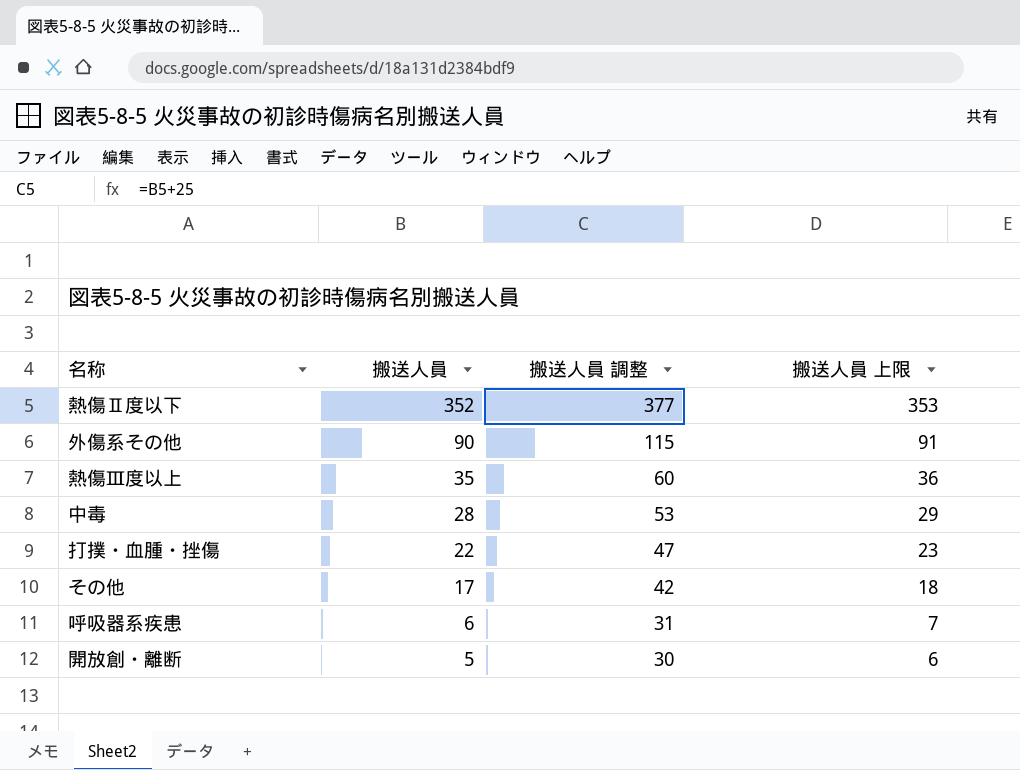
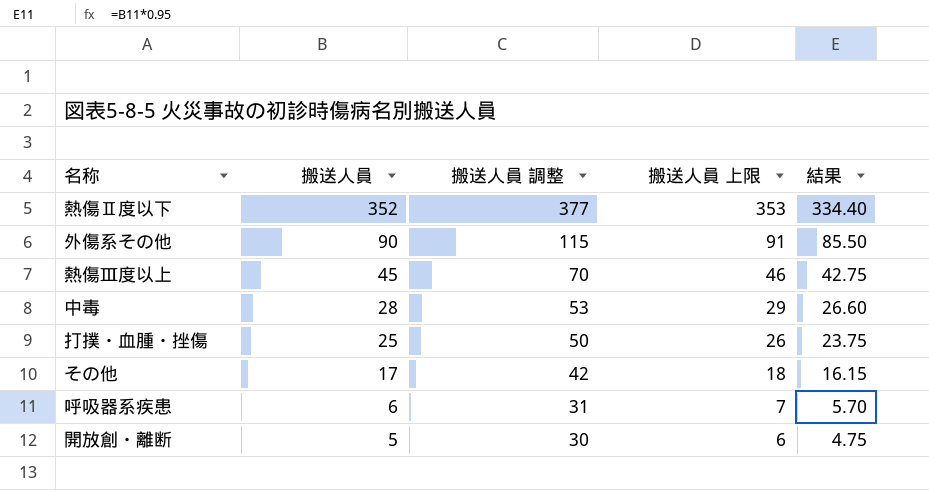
column 結果 | formula: none -> [搬送人員] * 0.95
熱傷Ⅲ度以上 | 搬送人員: 35 -> 45
熱傷Ⅲ度以上 | 搬送人員 調整: 60 -> 70
熱傷Ⅲ度以上 | 搬送人員 上限: 36 -> 46
打撲・血腫・挫傷 | 搬送人員: 22 -> 25
打撲・血腫・挫傷 | 搬送人員 調整: 47 -> 50
打撲・血腫・挫傷 | 搬送人員 上限: 23 -> 26

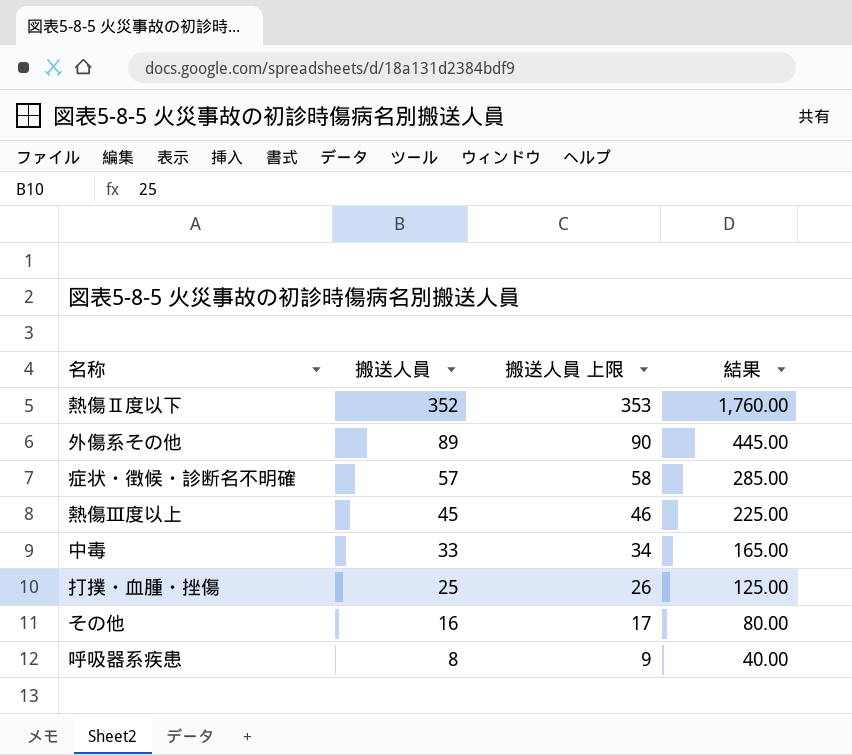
column 搬送人員 調整 | formula: [搬送人員] + 25 -> none
column 結果 | formula: [搬送人員] * 0.95 -> [搬送人員] * 5
row 開放創・離断: 5 | 30 | 6 | 4.75 -> none
外傷系その他 | 搬送人員: 90 -> 89
外傷系その他 | 搬送人員 上限: 91 -> 90
row 症状・徴候・診断名不明確: none -> 57 | 58 | 285.00
中毒 | 搬送人員: 28 -> 33
中毒 | 搬送人員 上限: 29 -> 34
その他 | 搬送人員: 17 -> 16
その他 | 搬送人員 上限: 18 -> 17
呼吸器系疾患 | 搬送人員: 6 -> 8
呼吸器系疾患 | 搬送人員 上限: 7 -> 9

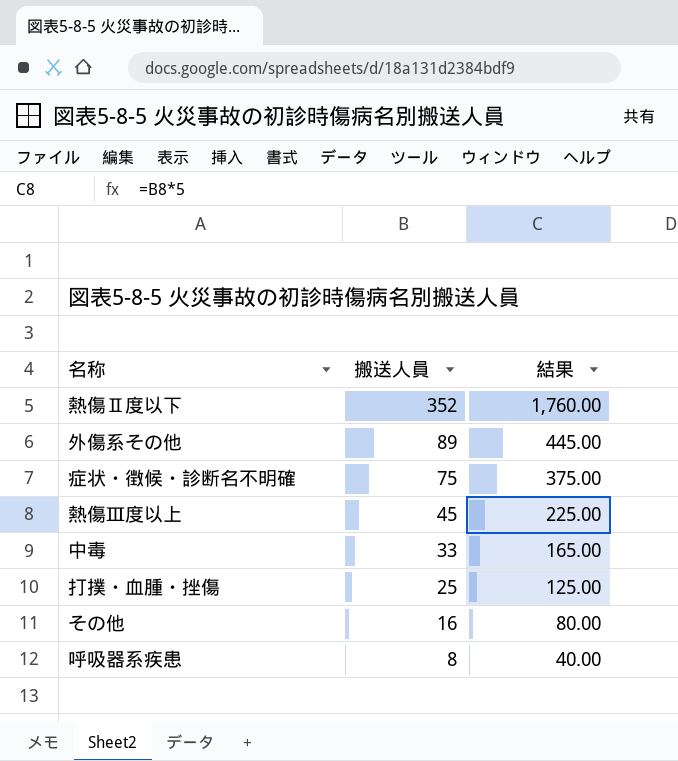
column 搬送人員 上限 | formula: [搬送人員] + 1 -> none
症状・徴候・診断名不明確 | 搬送人員: 57 -> 75
症状・徴候・診断名不明確 | 結果: 285.00 -> 375.00

